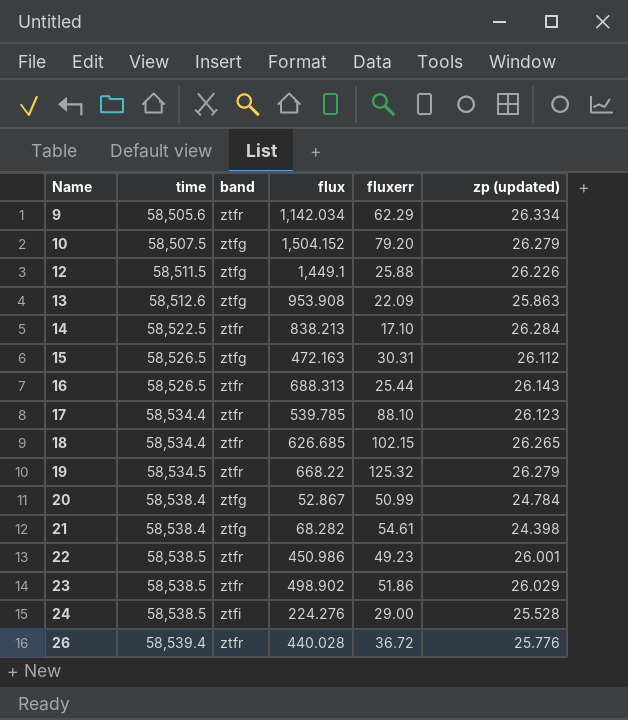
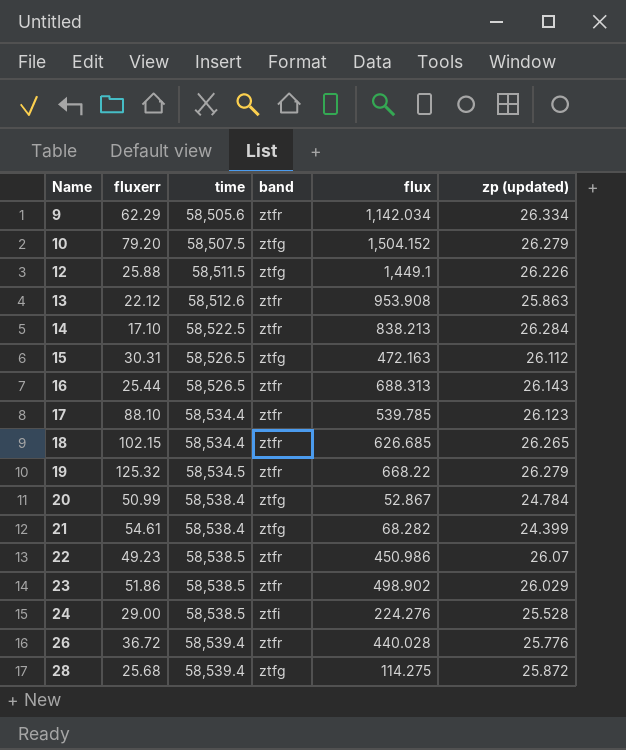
column fluxerr | position: 5 -> 2
13 | fluxerr: 22.09 -> 22.12
13 | band: ztfg -> ztfr
21 | zp (updated): 24.398 -> 24.399
22 | zp (updated): 26.001 -> 26.07
row 28: none -> 25.68 | 58,539.4 | ztfg | 114.275 | 25.872

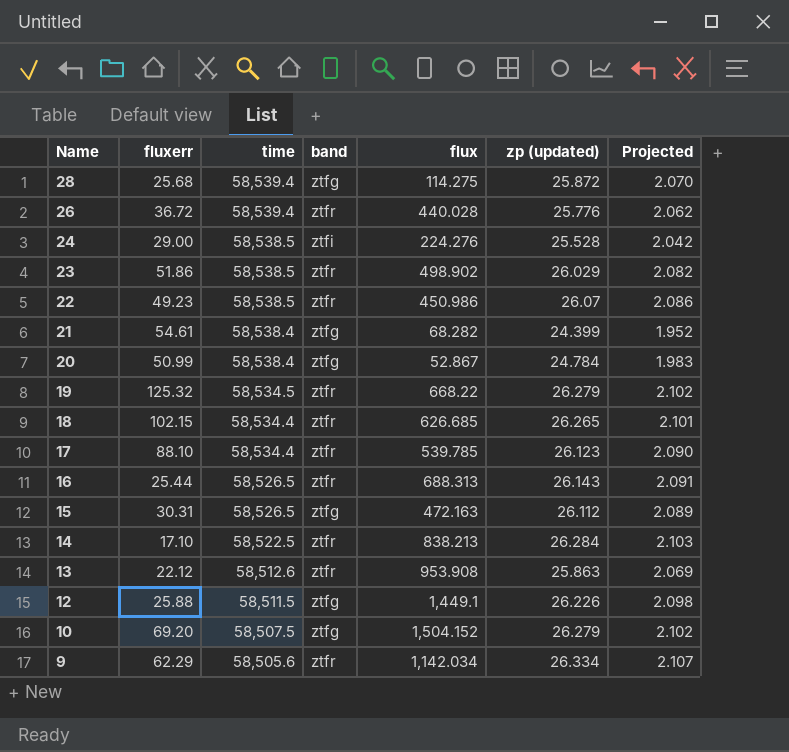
row order: Name ascending -> Name descending
column Projected | formula: none -> [zp (updated)] * 0.08
10 | fluxerr: 79.20 -> 69.20

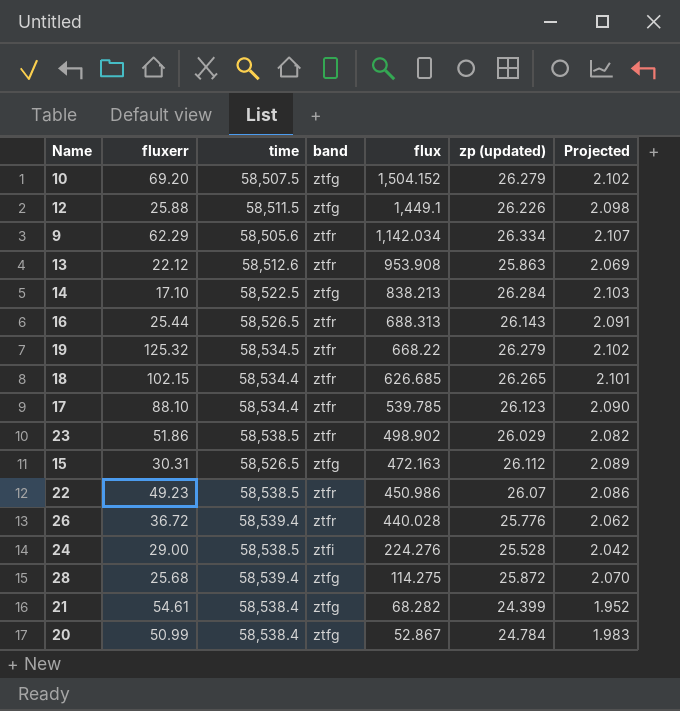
row order: Name descending -> flux descending
14 | band: ztfr -> ztfg

